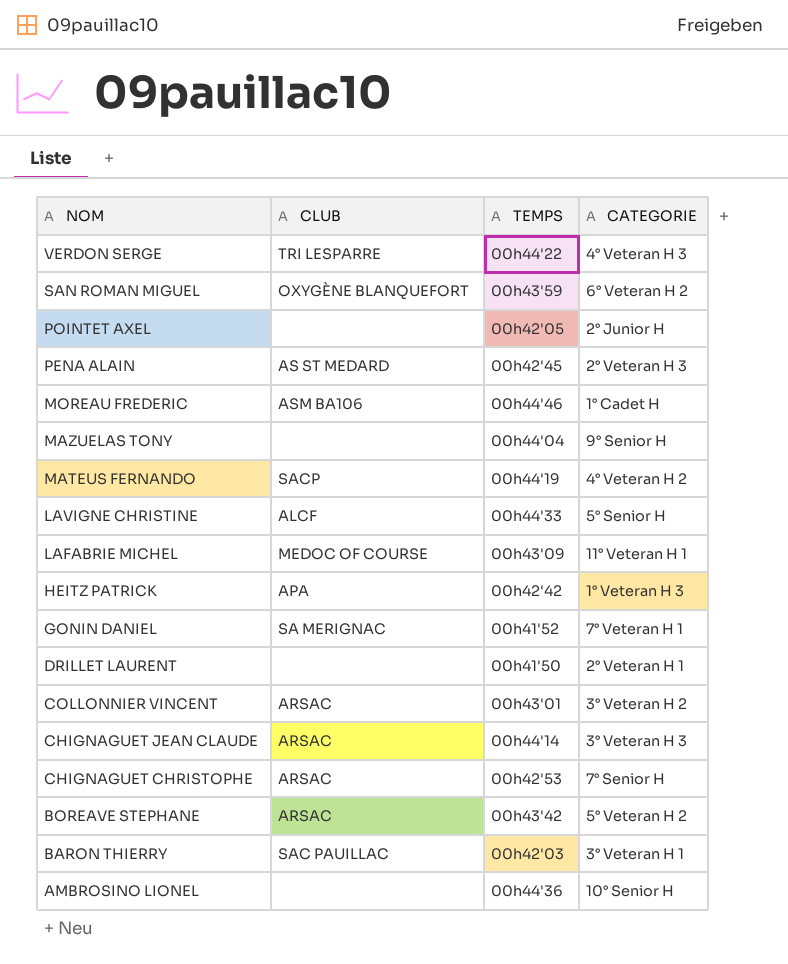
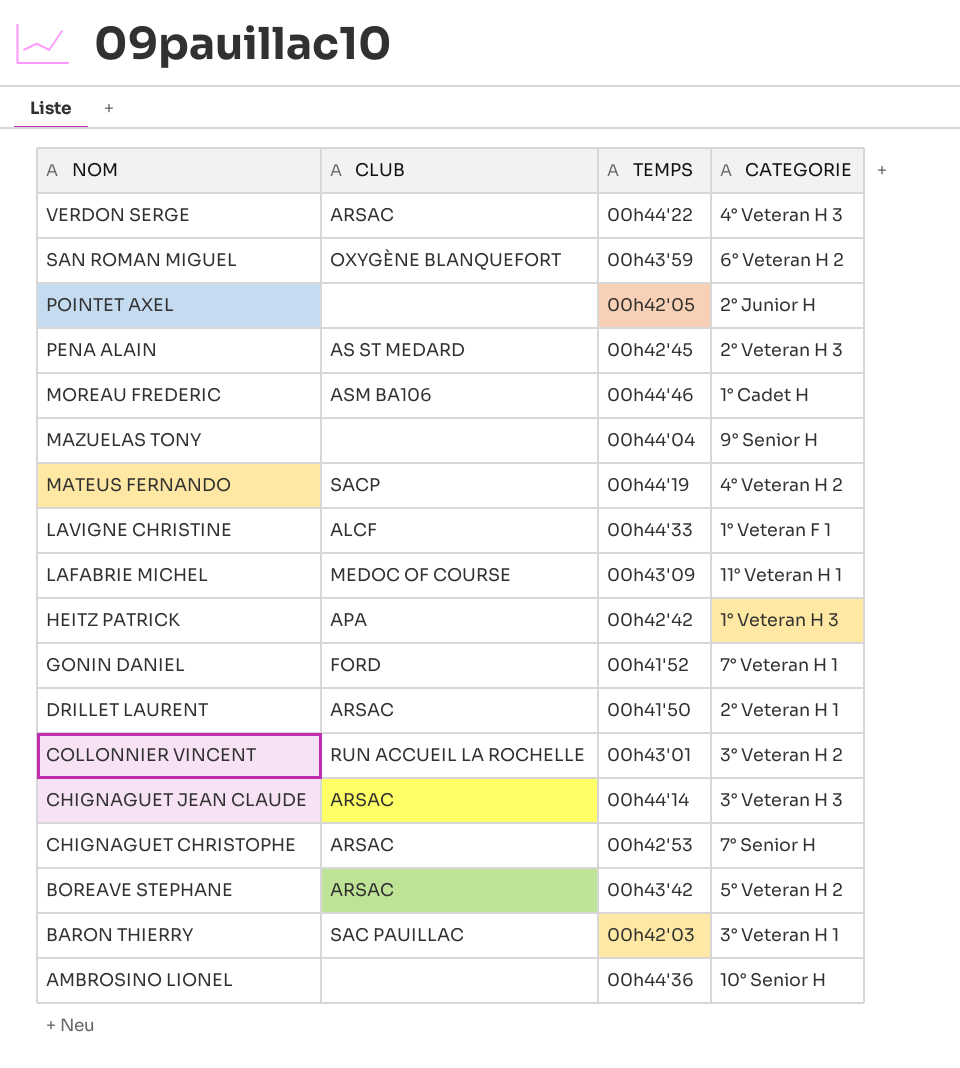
VERDON SERGE | CLUB: TRI LESPARRE -> ARSAC
LAVIGNE CHRISTINE | CATEGORIE: 5° Senior H -> 1° Veteran F 1
GONIN DANIEL | CLUB: SA MERIGNAC -> FORD
DRILLET LAURENT | CLUB: none -> ARSAC
COLLONNIER VINCENT | CLUB: ARSAC -> RUN ACCUEIL LA ROCHELLE

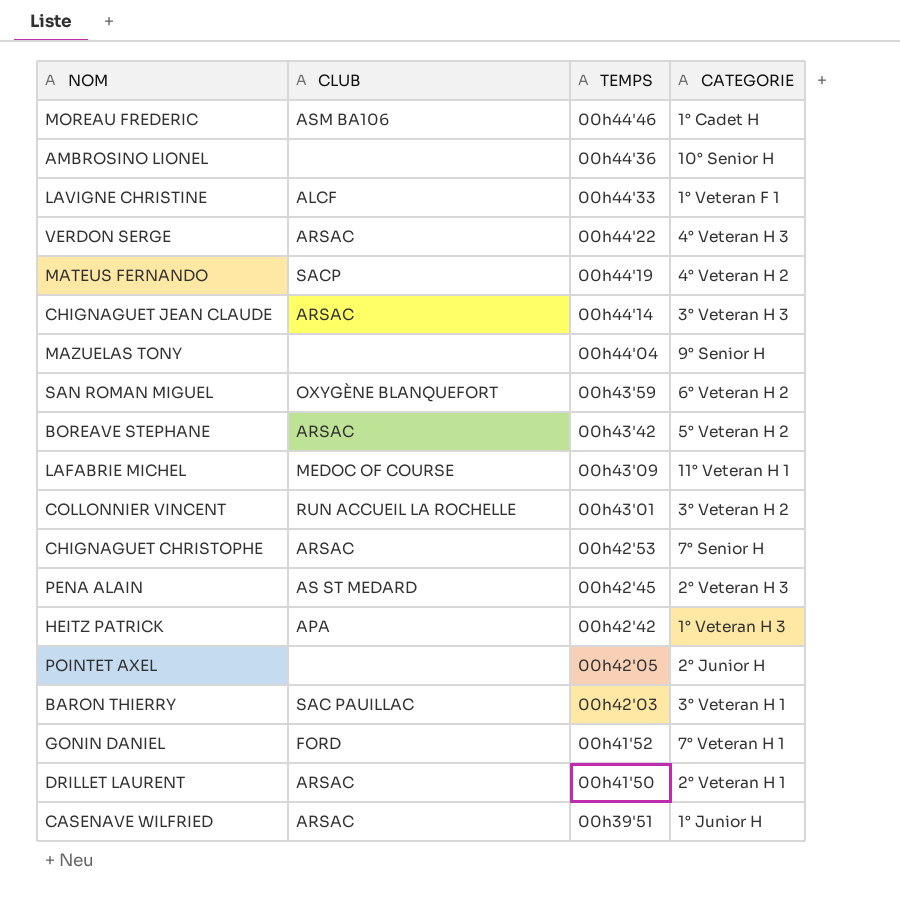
row order: NOM descending -> TEMPS descending
row CASENAVE WILFRIED: none -> ARSAC | 00h39'51 | 1° Junior H

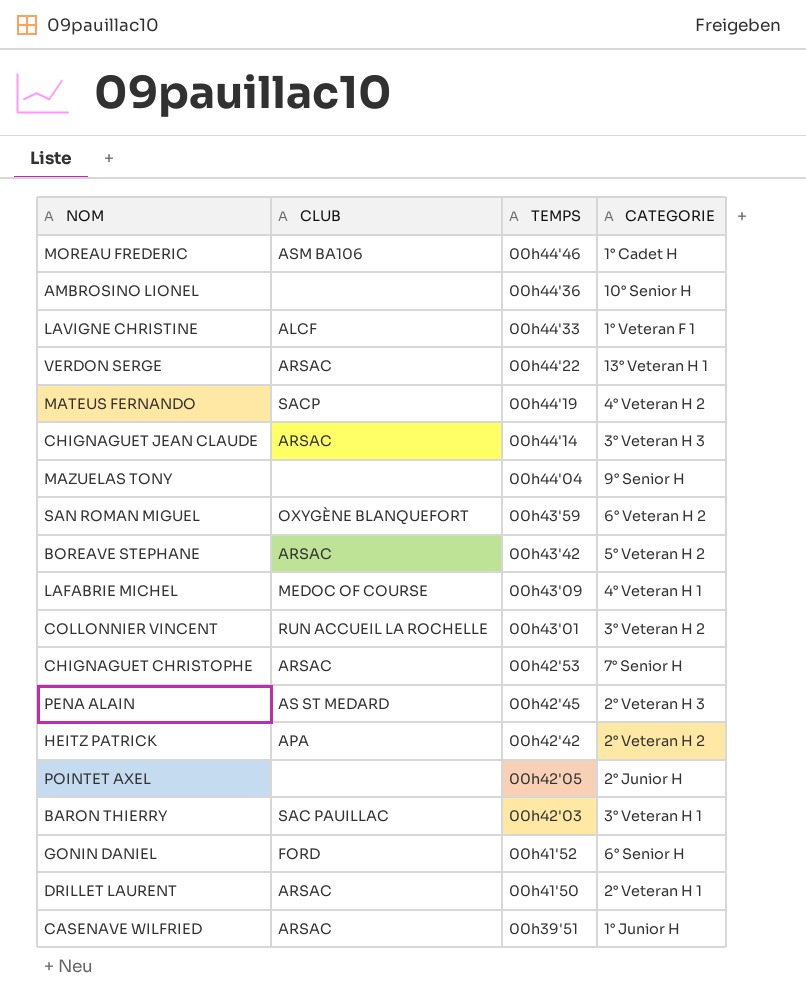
VERDON SERGE | CATEGORIE: 4° Veteran H 3 -> 13° Veteran H 1
LAFABRIE MICHEL | CATEGORIE: 11° Veteran H 1 -> 4° Veteran H 1
HEITZ PATRICK | CATEGORIE: 1° Veteran H 3 -> 2° Veteran H 2
GONIN DANIEL | CATEGORIE: 7° Veteran H 1 -> 6° Senior H

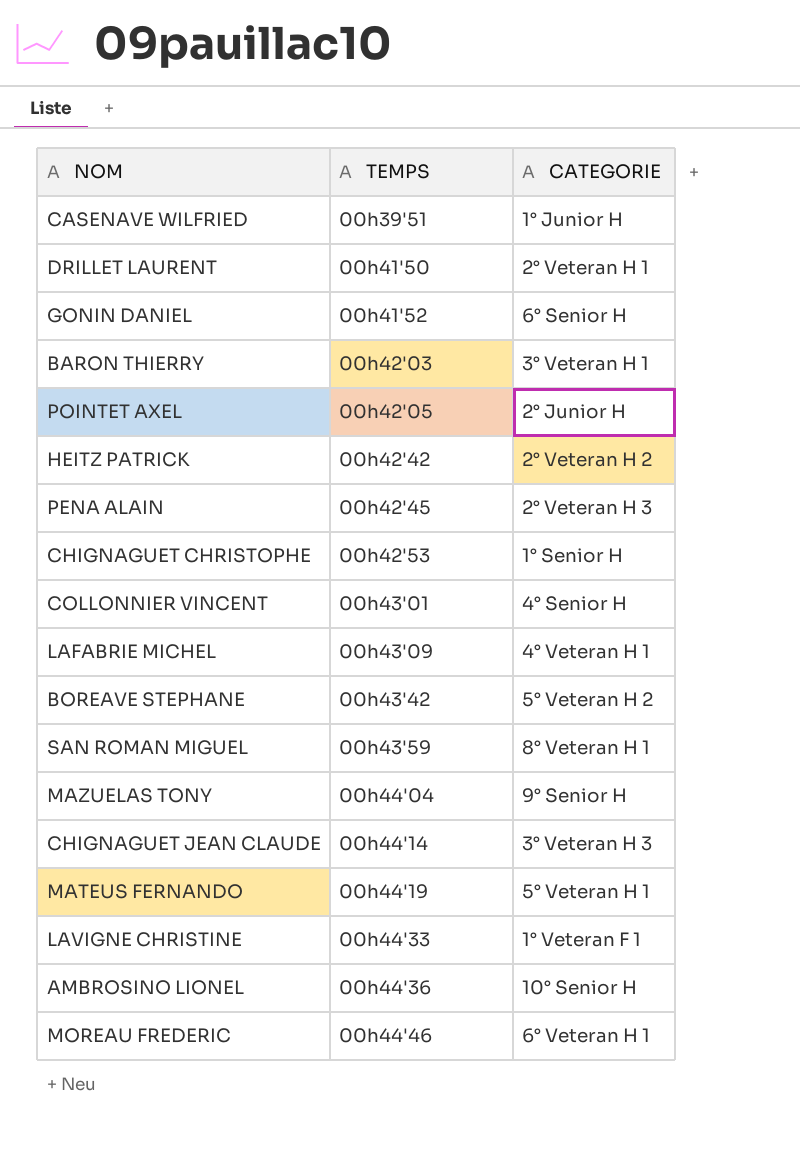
row order: TEMPS descending -> TEMPS ascending
column CLUB | position: 2 -> none
row VERDON SERGE: ARSAC | 00h44'22 | 13° Veteran H 1 -> none
CHIGNAGUET CHRISTOPHE | CATEGORIE: 7° Senior H -> 1° Senior H
COLLONNIER VINCENT | CATEGORIE: 3° Veteran H 2 -> 4° Senior H
SAN ROMAN MIGUEL | CATEGORIE: 6° Veteran H 2 -> 8° Veteran H 1
MATEUS FERNANDO | CATEGORIE: 4° Veteran H 2 -> 5° Veteran H 1
MOREAU FREDERIC | CATEGORIE: 1° Cadet H -> 6° Veteran H 1

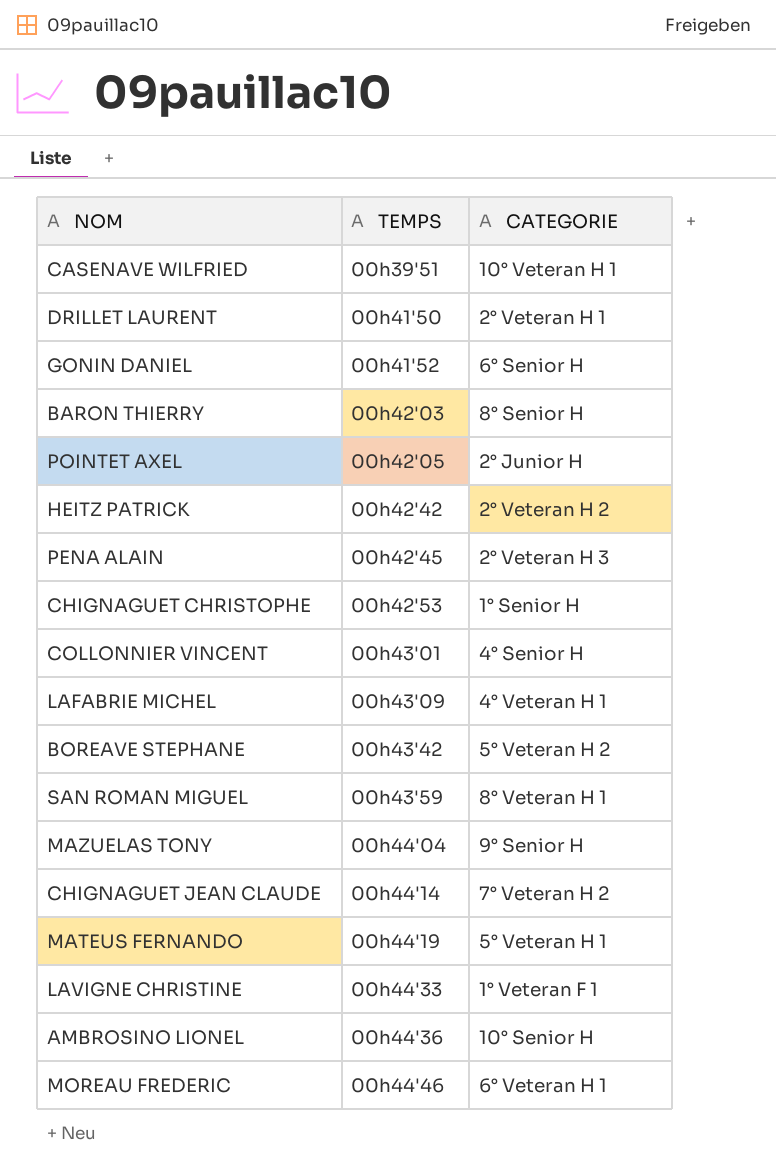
CASENAVE WILFRIED | CATEGORIE: 1° Junior H -> 10° Veteran H 1
BARON THIERRY | CATEGORIE: 3° Veteran H 1 -> 8° Senior H
CHIGNAGUET JEAN CLAUDE | CATEGORIE: 3° Veteran H 3 -> 7° Veteran H 2

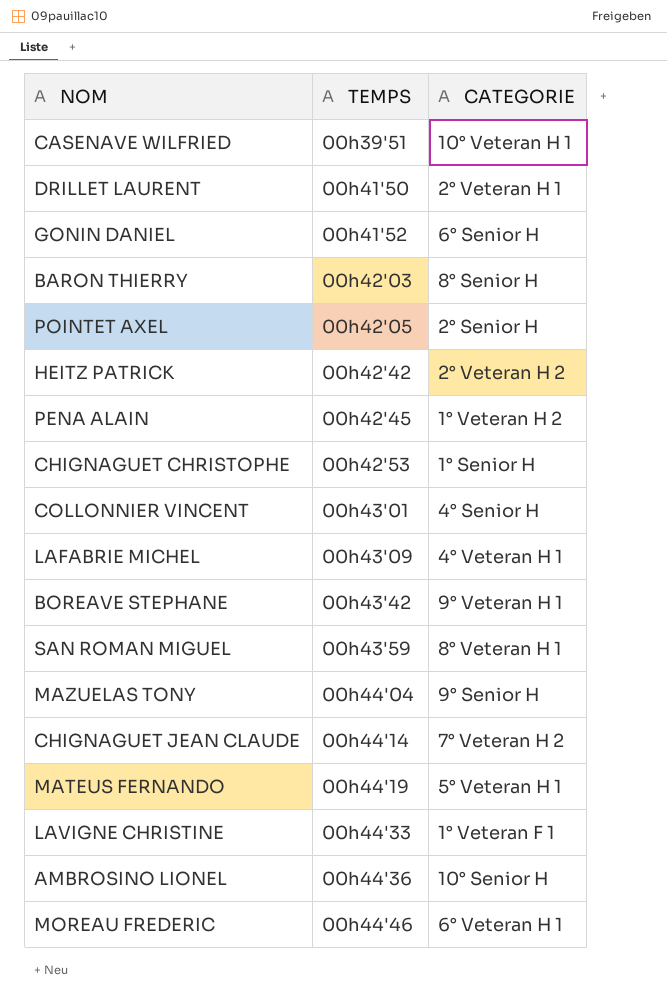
POINTET AXEL | CATEGORIE: 2° Junior H -> 2° Senior H
PENA ALAIN | CATEGORIE: 2° Veteran H 3 -> 1° Veteran H 2
BOREAVE STEPHANE | CATEGORIE: 5° Veteran H 2 -> 9° Veteran H 1

